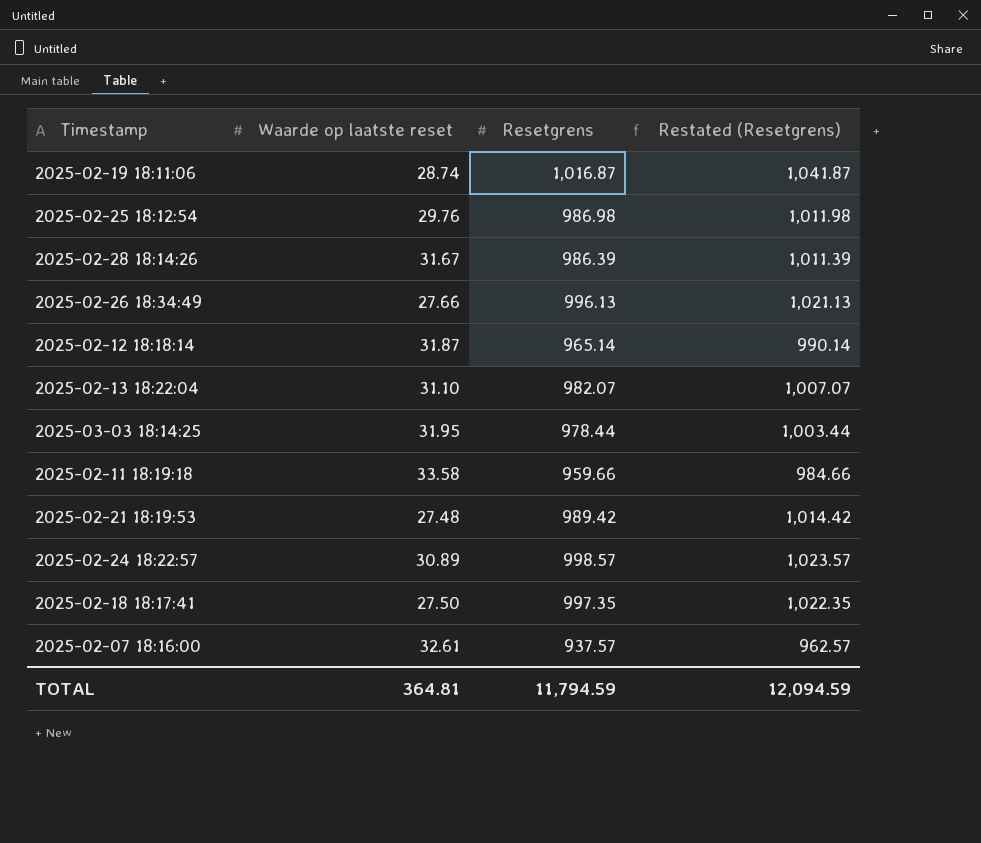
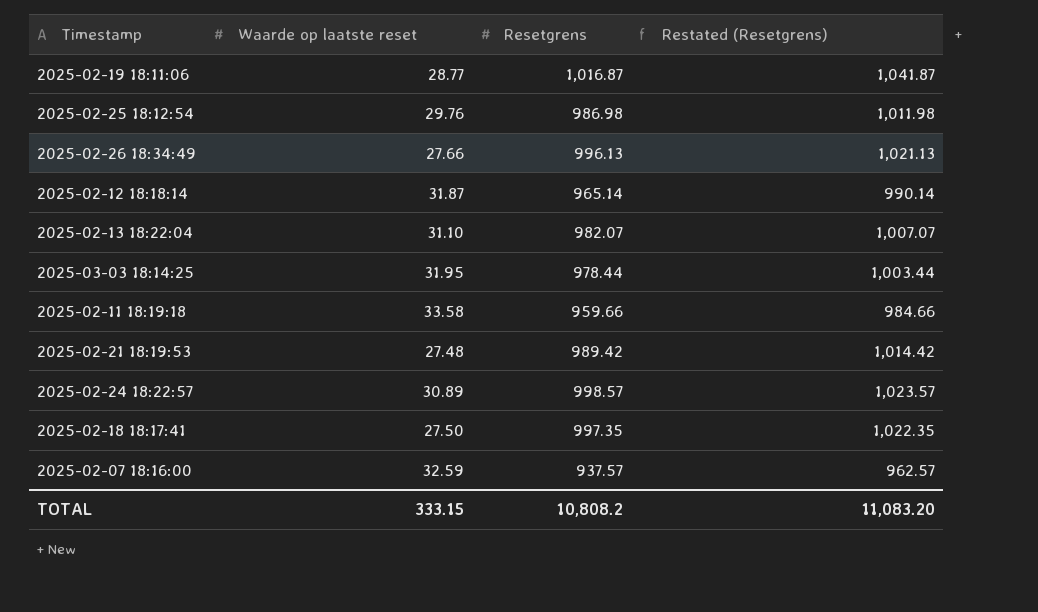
row 2025-02-28 18:14:26: 31.67 | 986.39 | 1,011.39 -> none
2025-02-19 18:11:06 | Waarde op laatste reset: 28.74 -> 28.77
2025-02-07 18:16:00 | Waarde op laatste reset: 32.61 -> 32.59
TOTAL | Waarde op laatste reset: 364.81 -> 333.15
TOTAL | Resetgrens: 11,794.59 -> 10,808.2
TOTAL | Restated (Resetgrens): 12,094.59 -> 11,083.20

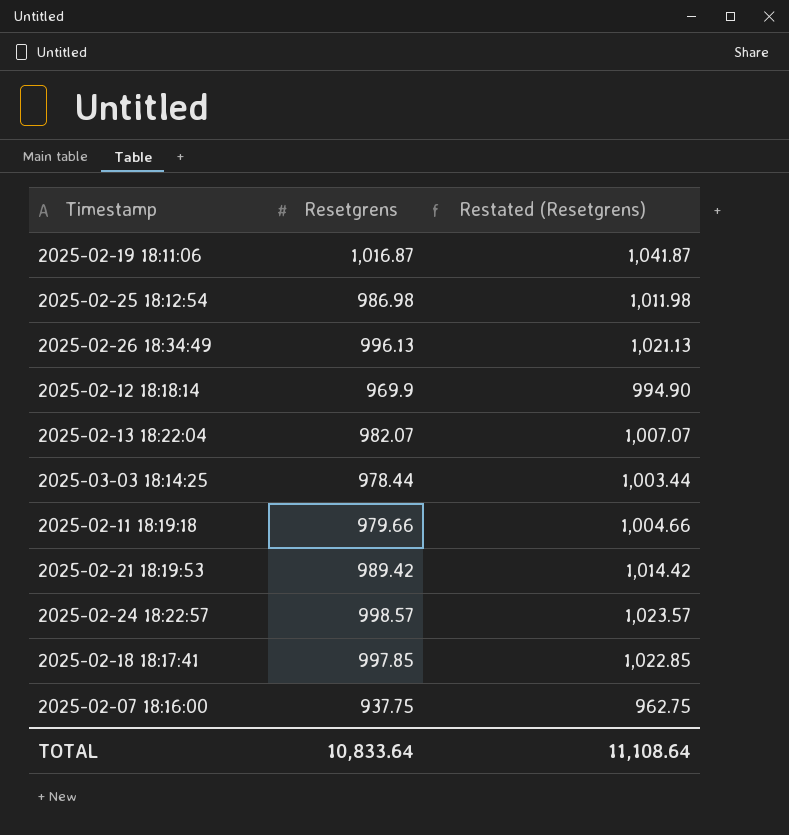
column Waarde op laatste reset | position: 2 -> none
2025-02-12 18:18:14 | Resetgrens: 965.14 -> 969.9
2025-02-12 18:18:14 | Restated (Resetgrens): 990.14 -> 994.90
2025-02-11 18:19:18 | Resetgrens: 959.66 -> 979.66
2025-02-11 18:19:18 | Restated (Resetgrens): 984.66 -> 1,004.66
2025-02-18 18:17:41 | Resetgrens: 997.35 -> 997.85
2025-02-18 18:17:41 | Restated (Resetgrens): 1,022.35 -> 1,022.85
2025-02-07 18:16:00 | Resetgrens: 937.57 -> 937.75
2025-02-07 18:16:00 | Restated (Resetgrens): 962.57 -> 962.75
TOTAL | Resetgrens: 10,808.2 -> 10,833.64
TOTAL | Restated (Resetgrens): 11,083.20 -> 11,108.64

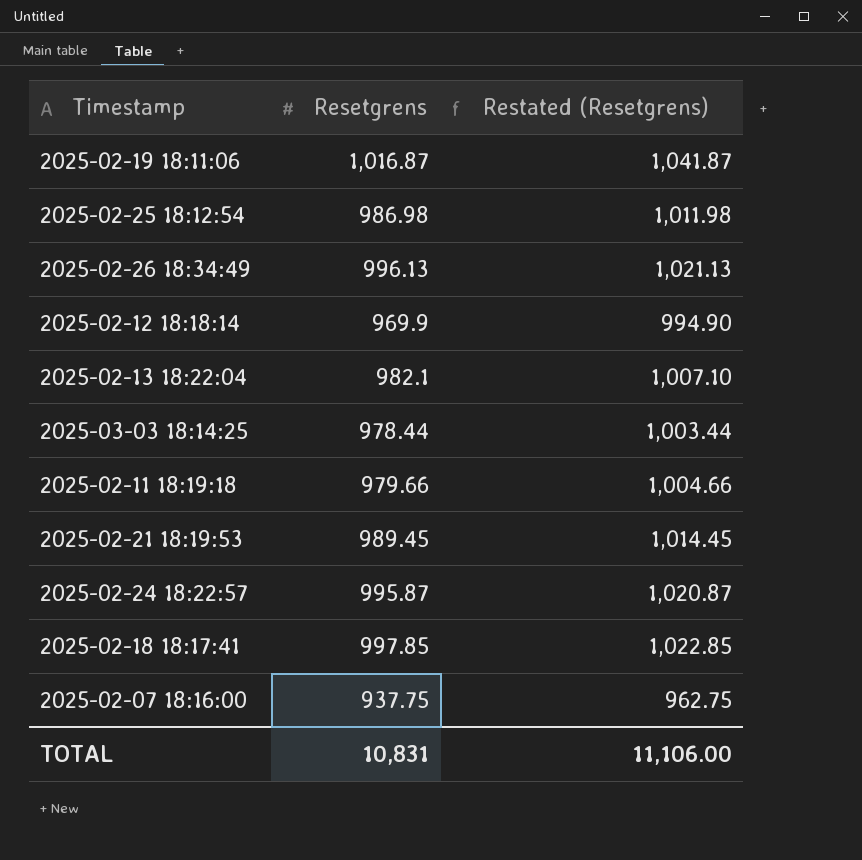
2025-02-13 18:22:04 | Resetgrens: 982.07 -> 982.1
2025-02-13 18:22:04 | Restated (Resetgrens): 1,007.07 -> 1,007.10
2025-02-21 18:19:53 | Resetgrens: 989.42 -> 989.45
2025-02-21 18:19:53 | Restated (Resetgrens): 1,014.42 -> 1,014.45
2025-02-24 18:22:57 | Resetgrens: 998.57 -> 995.87
2025-02-24 18:22:57 | Restated (Resetgrens): 1,023.57 -> 1,020.87
TOTAL | Resetgrens: 10,833.64 -> 10,831
TOTAL | Restated (Resetgrens): 11,108.64 -> 11,106.00

